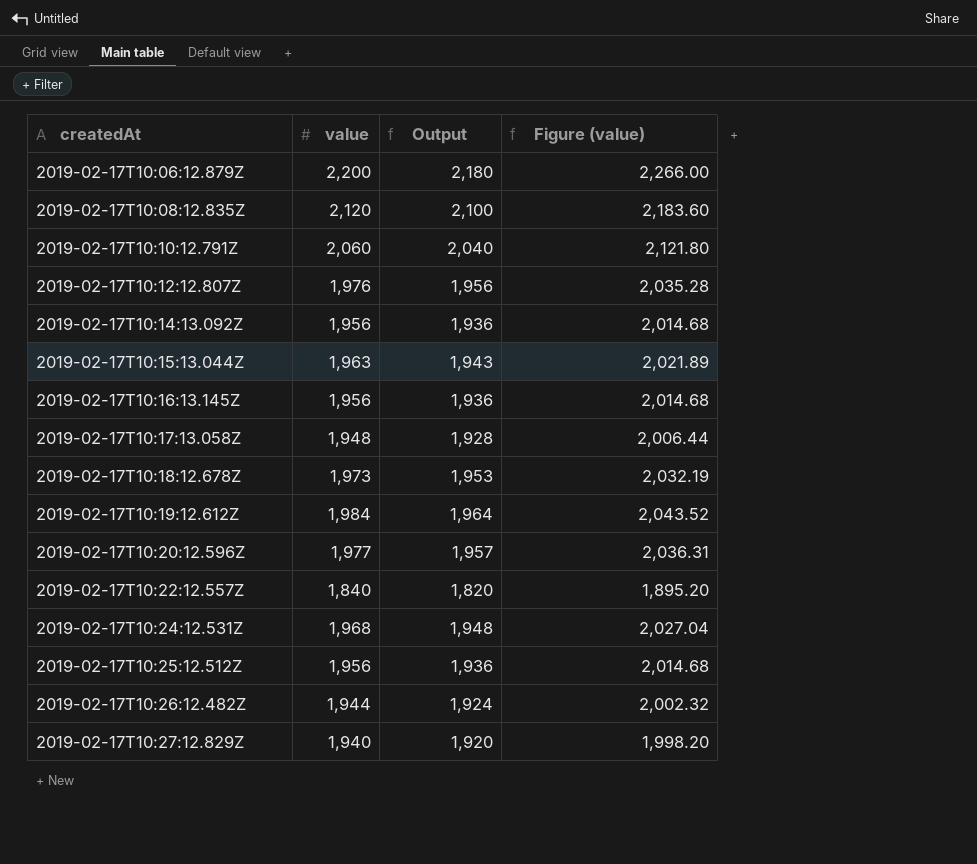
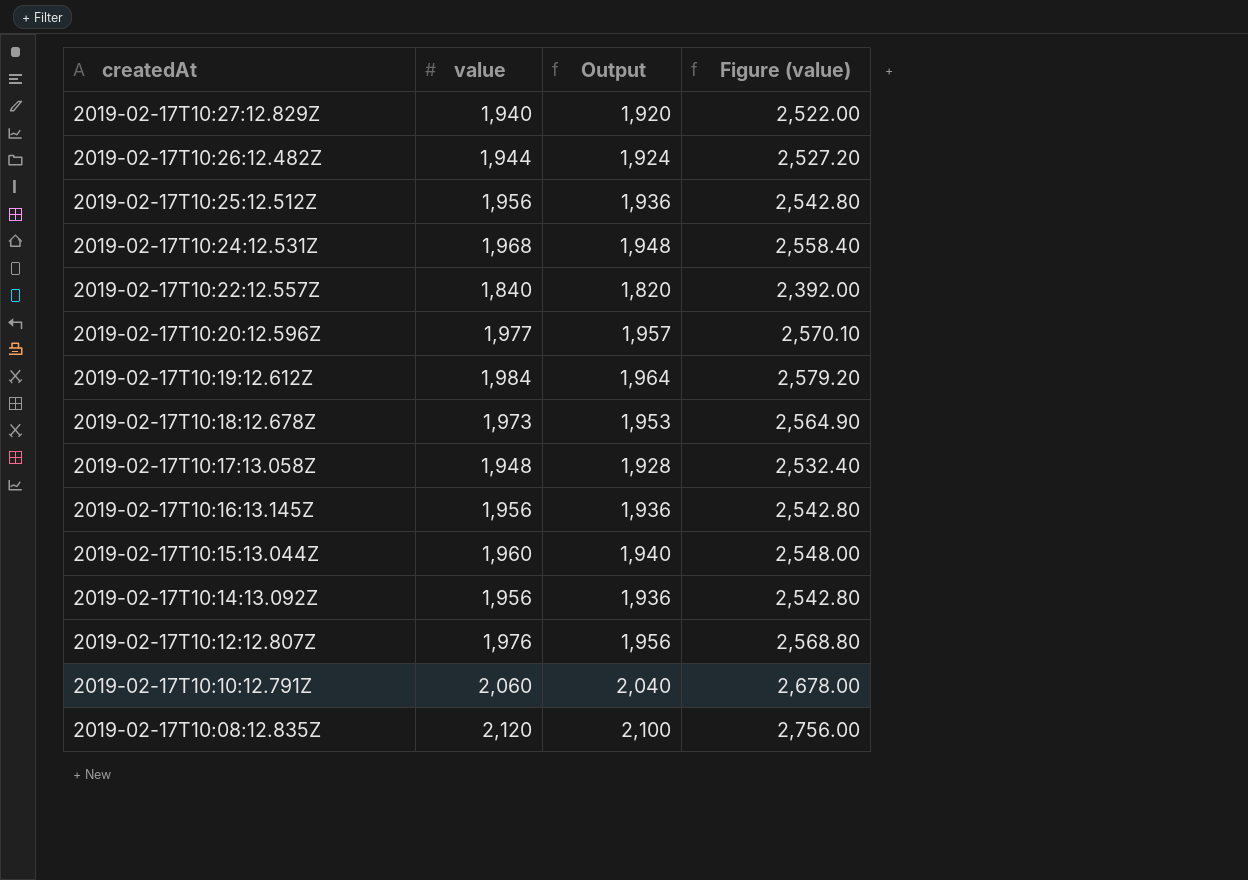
row order: createdAt ascending -> createdAt descending
column Figure (value) | formula: [value] * 1.03 -> [value] * 1.3
row 2019-02-17T10:06:12.879Z: 2,200 | 2,180 | 2,266.00 -> none
2019-02-17T10:15:13.044Z | value: 1,963 -> 1,960
2019-02-17T10:15:13.044Z | Output: 1,943 -> 1,940

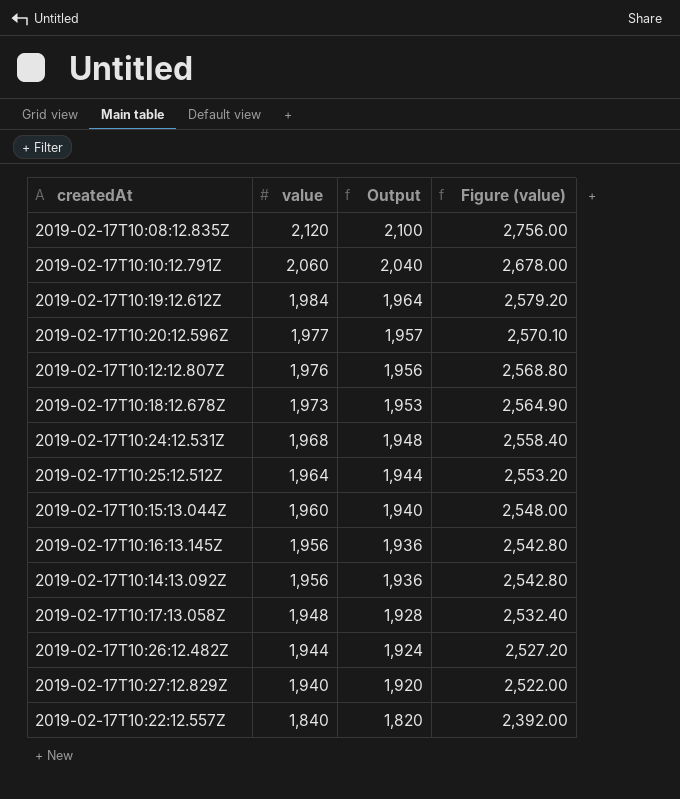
row order: createdAt descending -> value descending
2019-02-17T10:25:12.512Z | value: 1,956 -> 1,964
2019-02-17T10:25:12.512Z | Output: 1,936 -> 1,944
2019-02-17T10:25:12.512Z | Figure (value): 2,542.80 -> 2,553.20

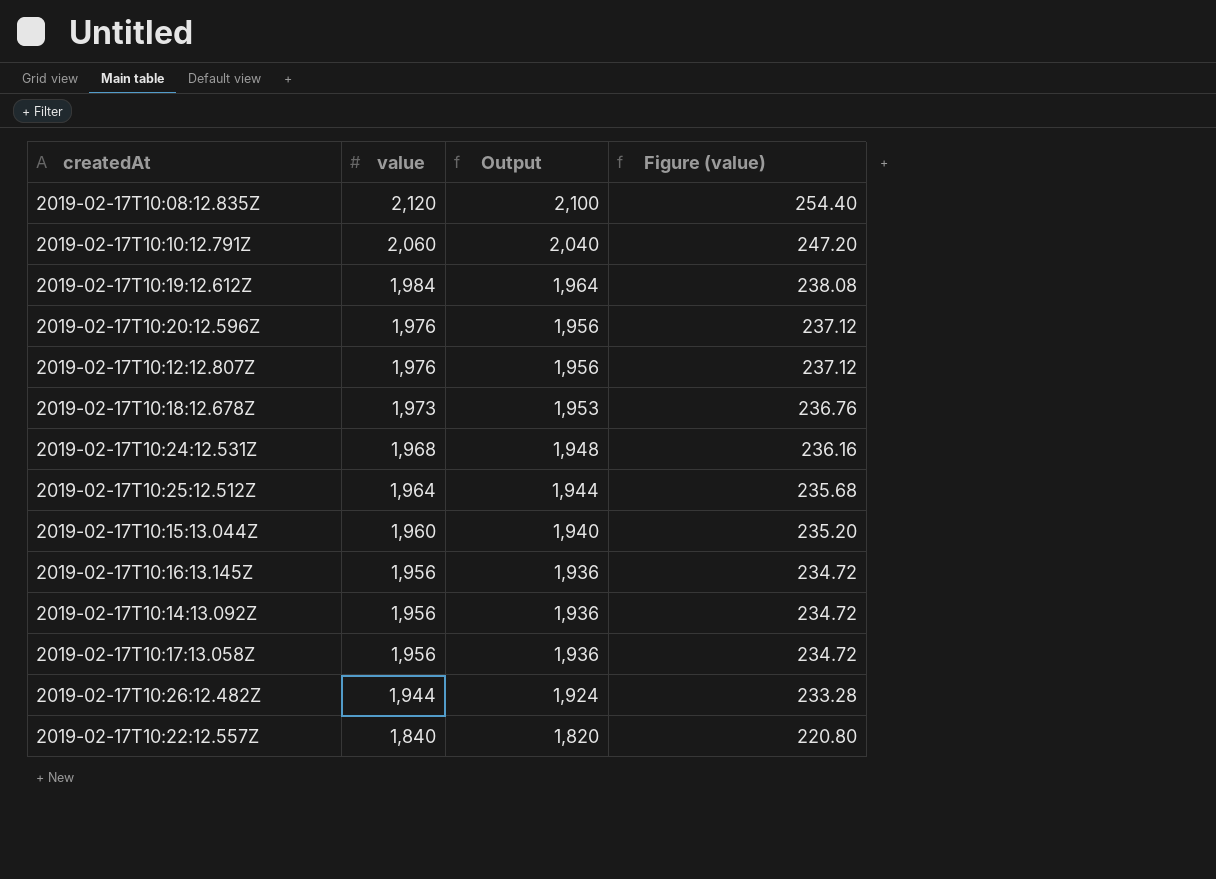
column Figure (value) | formula: [value] * 1.3 -> [value] * 0.12
row 2019-02-17T10:27:12.829Z: 1,940 | 1,920 | 2,522.00 -> none
2019-02-17T10:20:12.596Z | value: 1,977 -> 1,976
2019-02-17T10:20:12.596Z | Output: 1,957 -> 1,956
2019-02-17T10:17:13.058Z | value: 1,948 -> 1,956
2019-02-17T10:17:13.058Z | Output: 1,928 -> 1,936

